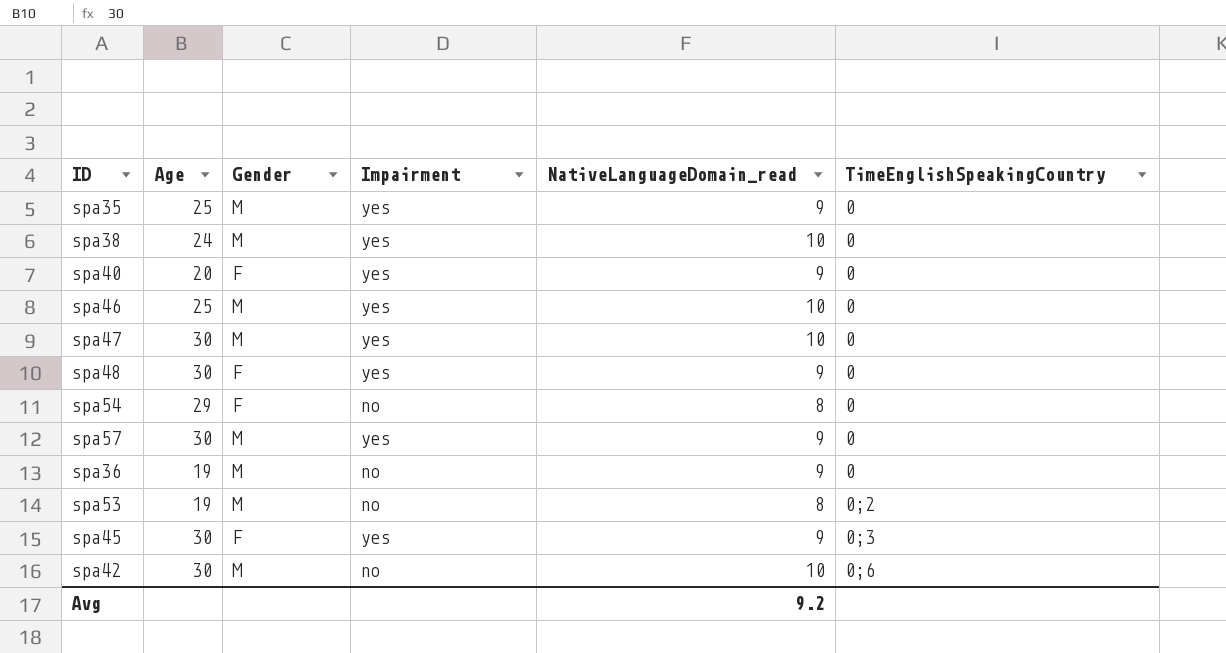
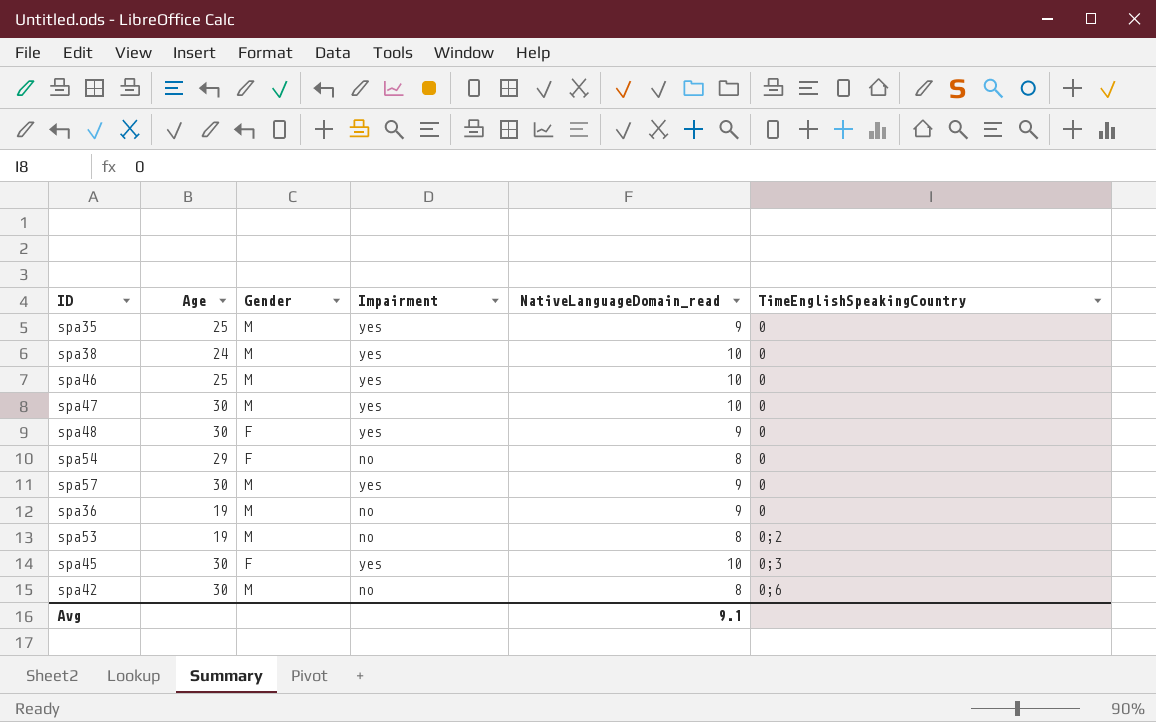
row spa40: 20 | F | yes | 9 | 0 -> none
spa45 | NativeLanguageDomain_read: 9 -> 10
spa42 | NativeLanguageDomain_read: 10 -> 8
Avg | NativeLanguageDomain_read: 9.2 -> 9.1

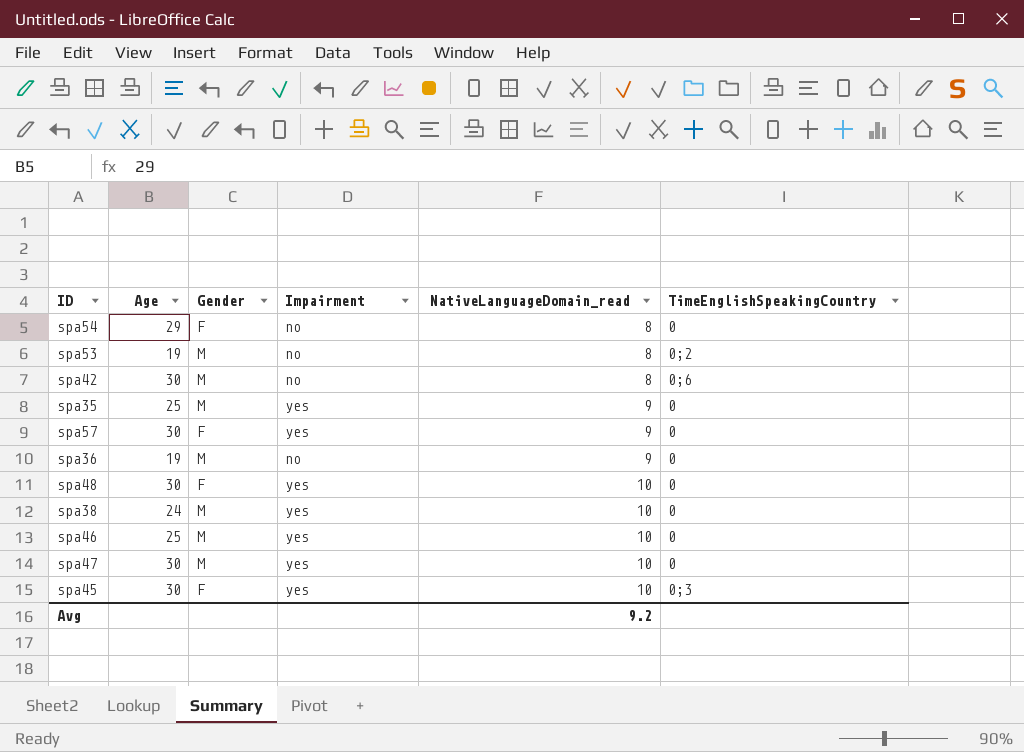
row order: TimeEnglishSpeakingCountry ascending -> NativeLanguageDomain_read ascending
spa57 | Gender: M -> F
spa48 | NativeLanguageDomain_read: 9 -> 10
Avg | NativeLanguageDomain_read: 9.1 -> 9.2

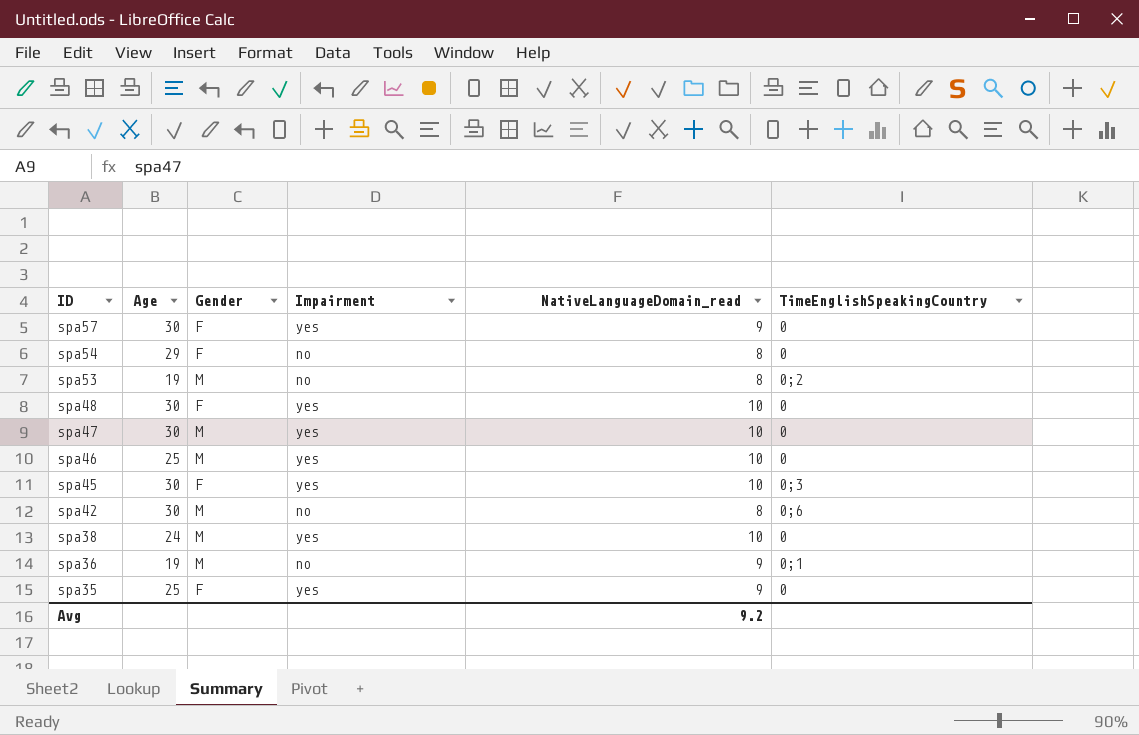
row order: NativeLanguageDomain_read ascending -> ID descending
spa36 | TimeEnglishSpeakingCountry: 0 -> 0;1
spa35 | Gender: M -> F

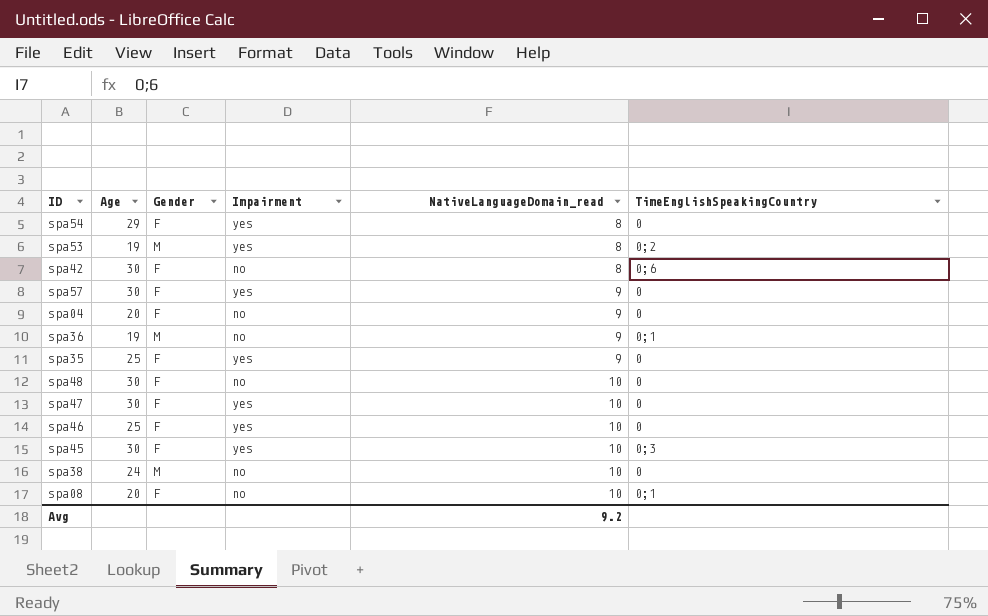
row order: ID descending -> NativeLanguageDomain_read ascending
spa54 | Impairment: no -> yes
spa53 | Impairment: no -> yes
spa42 | Gender: M -> F
row spa04: none -> 20 | F | no | 9 | 0
spa48 | Impairment: yes -> no
spa47 | Gender: M -> F
spa46 | Gender: M -> F
spa38 | Impairment: yes -> no
row spa08: none -> 20 | F | no | 10 | 0;1

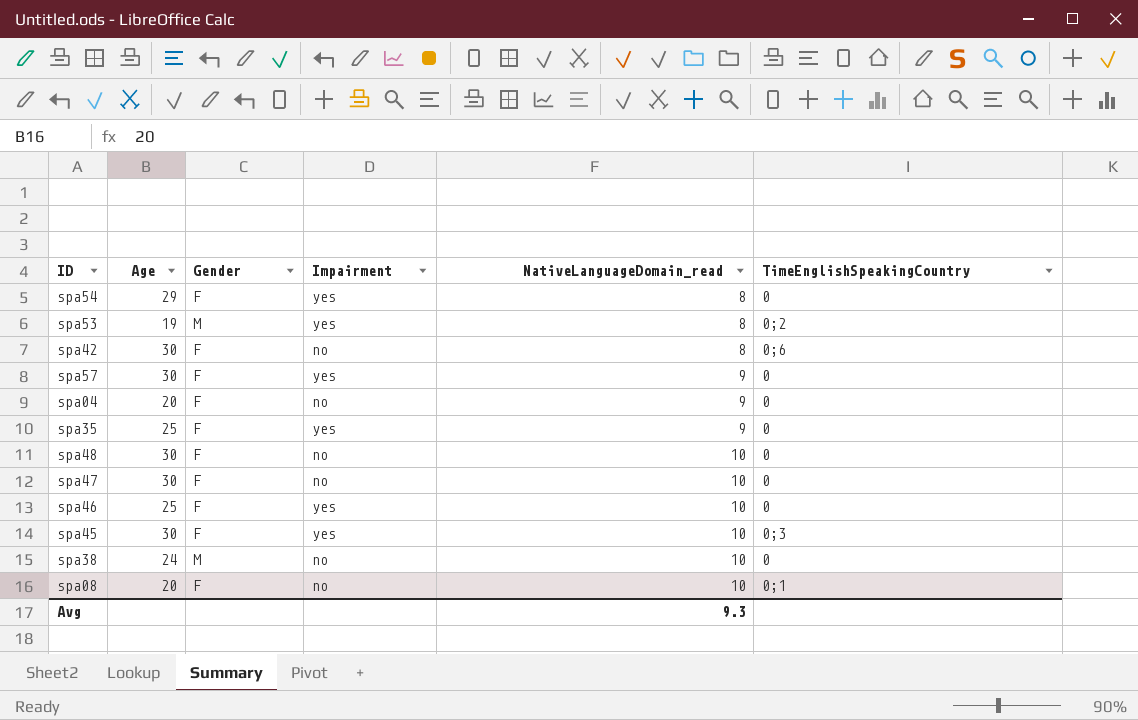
row spa36: 19 | M | no | 9 | 0;1 -> none
spa47 | Impairment: yes -> no
Avg | NativeLanguageDomain_read: 9.2 -> 9.3

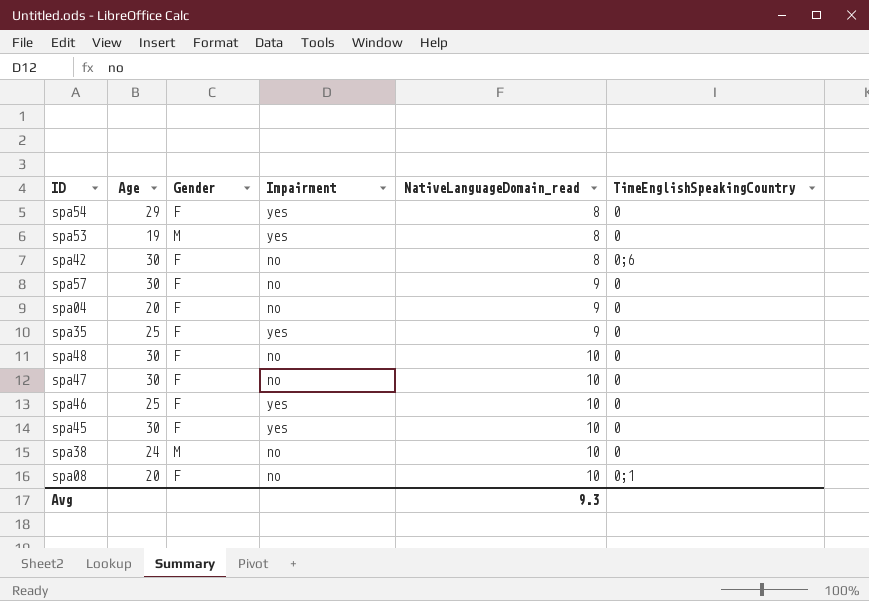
spa53 | TimeEnglishSpeakingCountry: 0;2 -> 0
spa57 | Impairment: yes -> no
spa45 | TimeEnglishSpeakingCountry: 0;3 -> 0

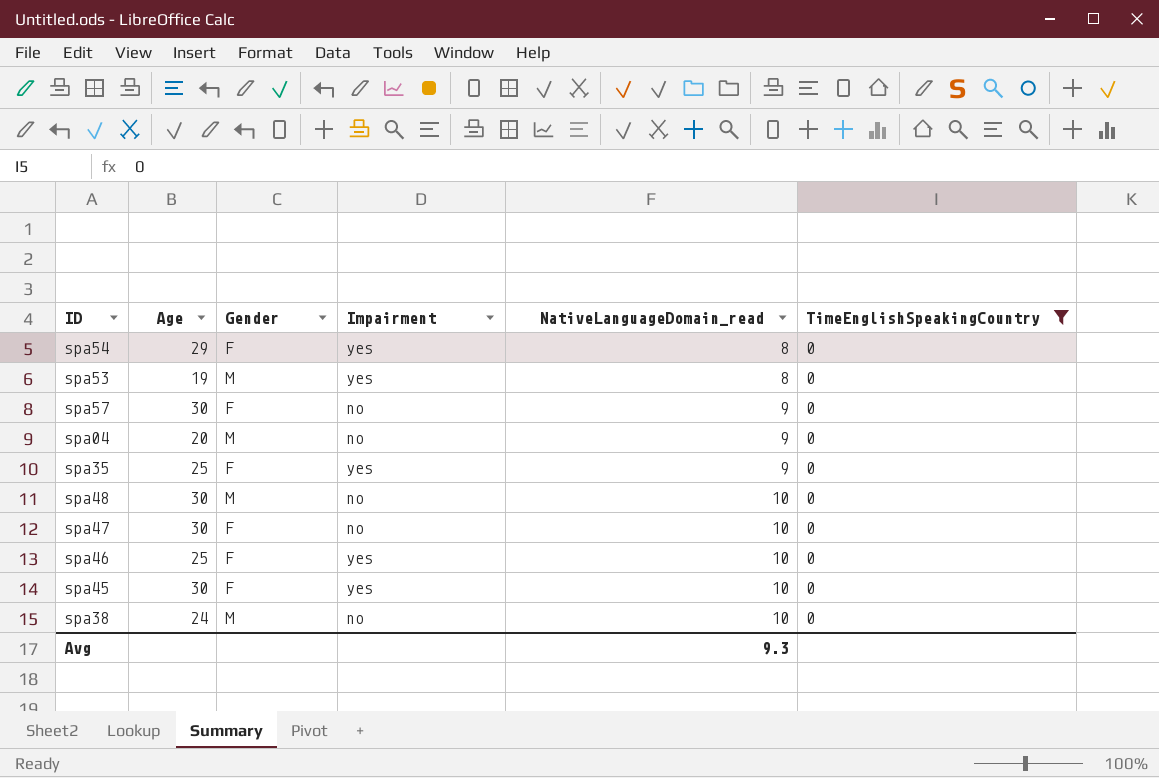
filter: none -> TimeEnglishSpeakingCountry = 0
spa04 | Gender: F -> M
spa48 | Gender: F -> M

